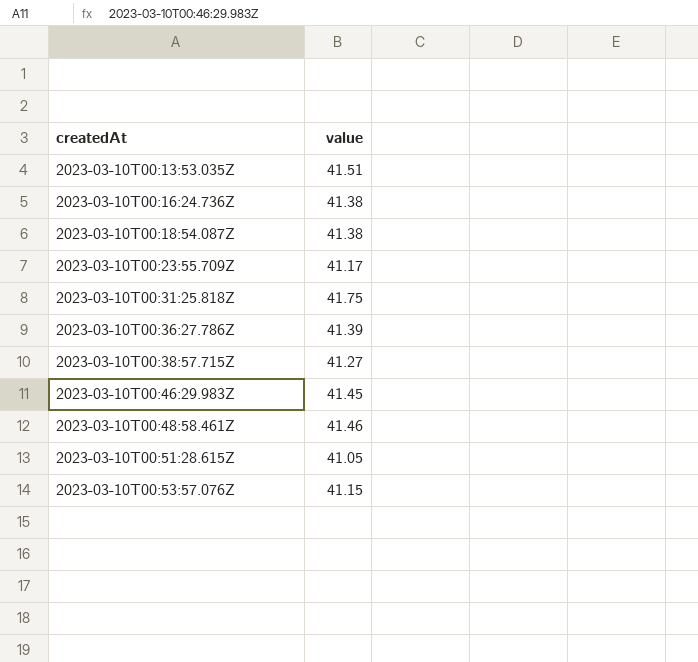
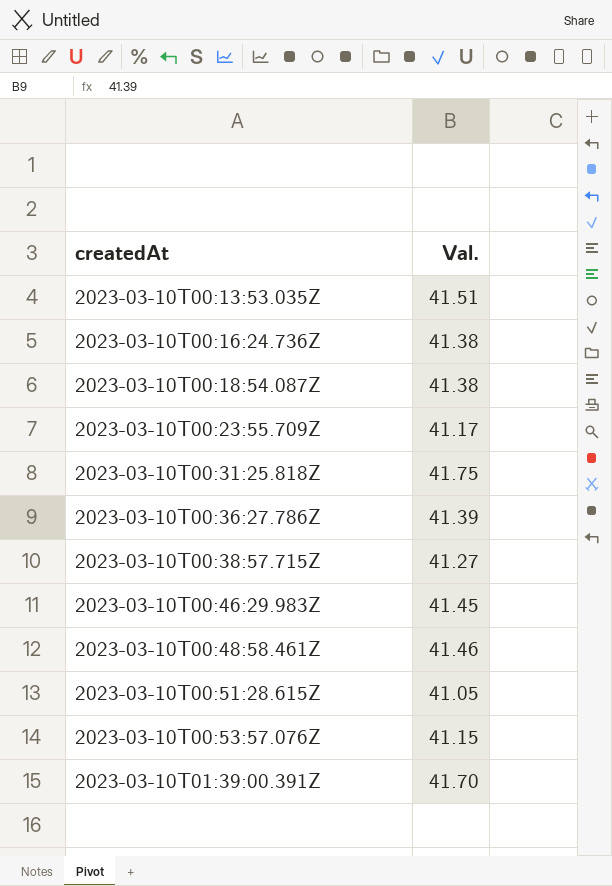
column name: value -> Val.
row 2023-03-10T01:39:00.391Z: none -> 41.70

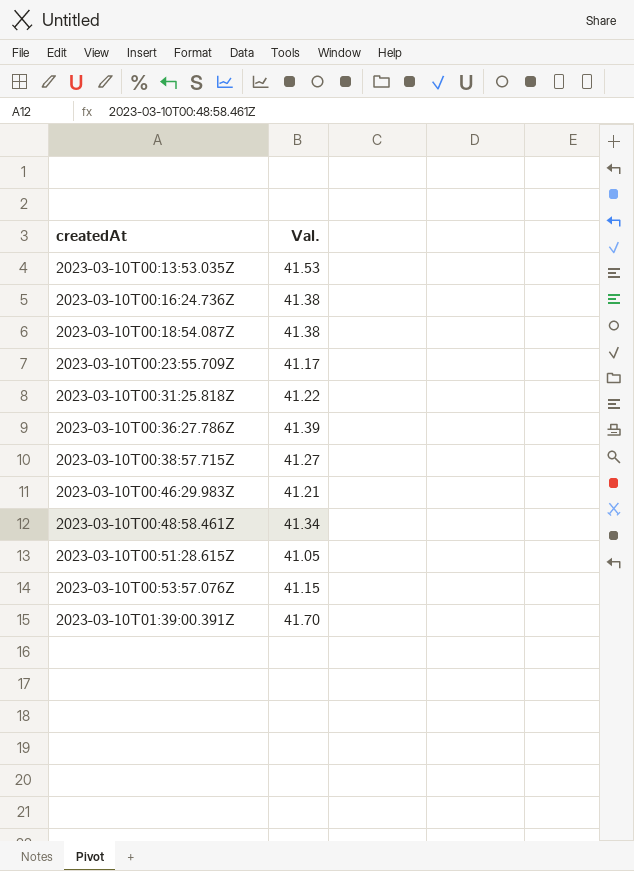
2023-03-10T00:13:53.035Z | Val.: 41.51 -> 41.53
2023-03-10T00:31:25.818Z | Val.: 41.75 -> 41.22
2023-03-10T00:46:29.983Z | Val.: 41.45 -> 41.21
2023-03-10T00:48:58.461Z | Val.: 41.46 -> 41.34

